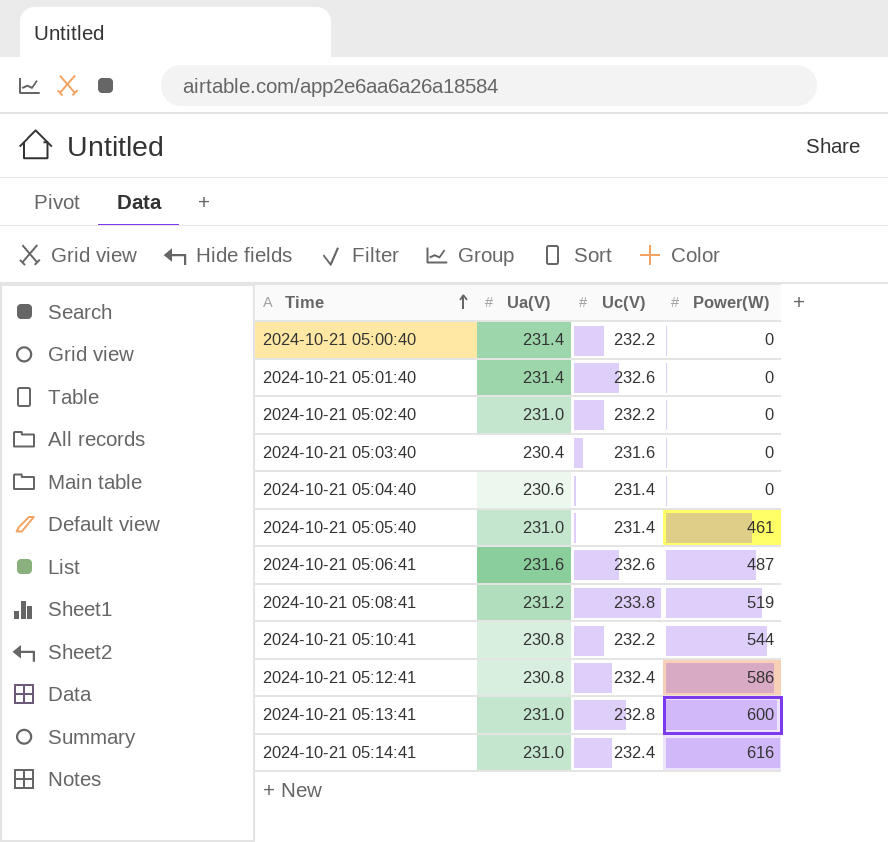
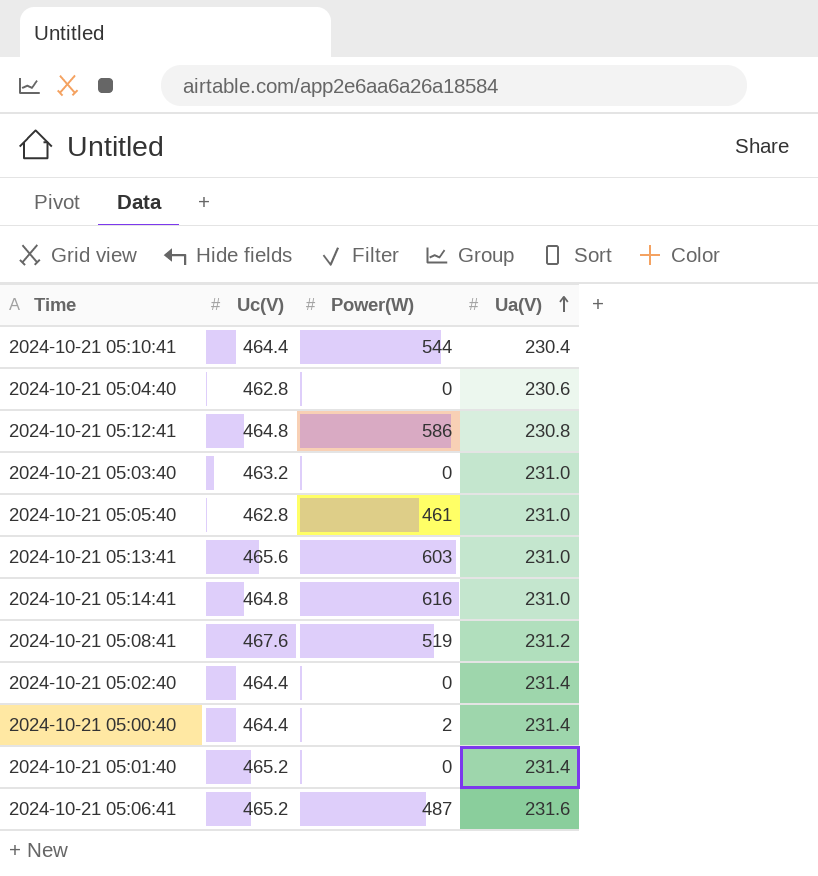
row order: Time ascending -> Ua(V) ascending
column Ua(V) | position: 2 -> 4
2024-10-21 05:10:41 | Uc(V): 232.2 -> 464.4
2024-10-21 05:10:41 | Ua(V): 230.8 -> 230.4
2024-10-21 05:04:40 | Uc(V): 231.4 -> 462.8
2024-10-21 05:12:41 | Uc(V): 232.4 -> 464.8
2024-10-21 05:03:40 | Uc(V): 231.6 -> 463.2
2024-10-21 05:03:40 | Ua(V): 230.4 -> 231.0
2024-10-21 05:05:40 | Uc(V): 231.4 -> 462.8
2024-10-21 05:13:41 | Uc(V): 232.8 -> 465.6
2024-10-21 05:13:41 | Power(W): 600 -> 603
2024-10-21 05:14:41 | Uc(V): 232.4 -> 464.8
2024-10-21 05:08:41 | Uc(V): 233.8 -> 467.6
2024-10-21 05:02:40 | Uc(V): 232.2 -> 464.4
2024-10-21 05:02:40 | Ua(V): 231.0 -> 231.4
2024-10-21 05:00:40 | Uc(V): 232.2 -> 464.4
2024-10-21 05:00:40 | Power(W): 0 -> 2
2024-10-21 05:01:40 | Uc(V): 232.6 -> 465.2
2024-10-21 05:06:41 | Uc(V): 232.6 -> 465.2

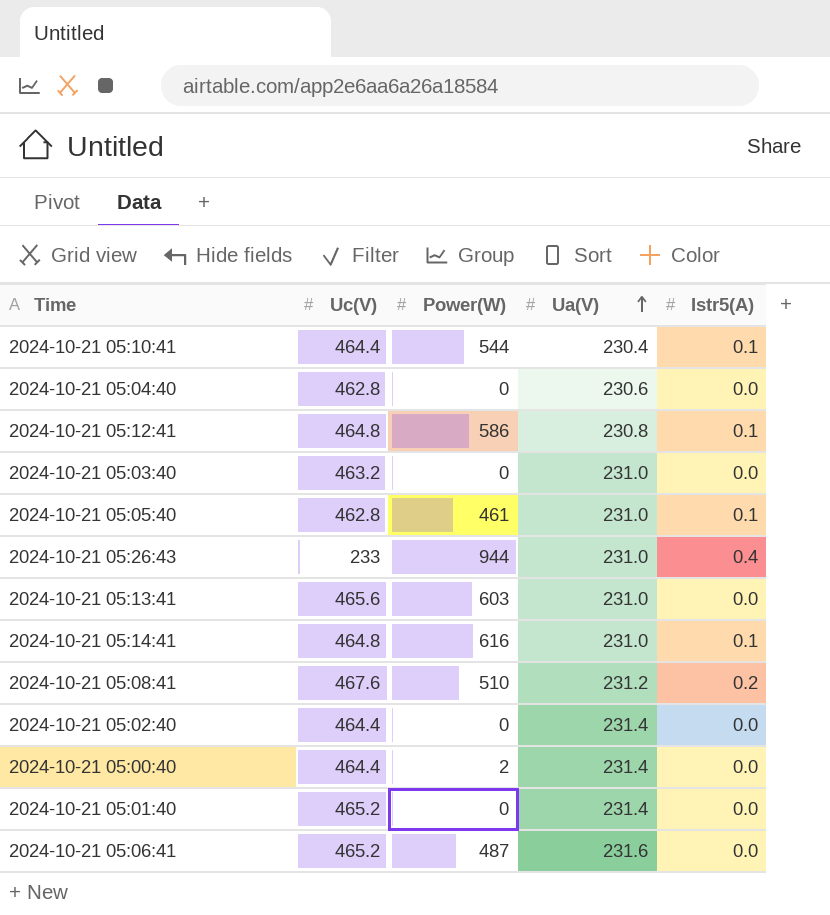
column Istr5(A) | position: none -> 5
row 2024-10-21 05:26:43: none -> 233 | 944 | 231.0 | 0.4
2024-10-21 05:08:41 | Power(W): 519 -> 510

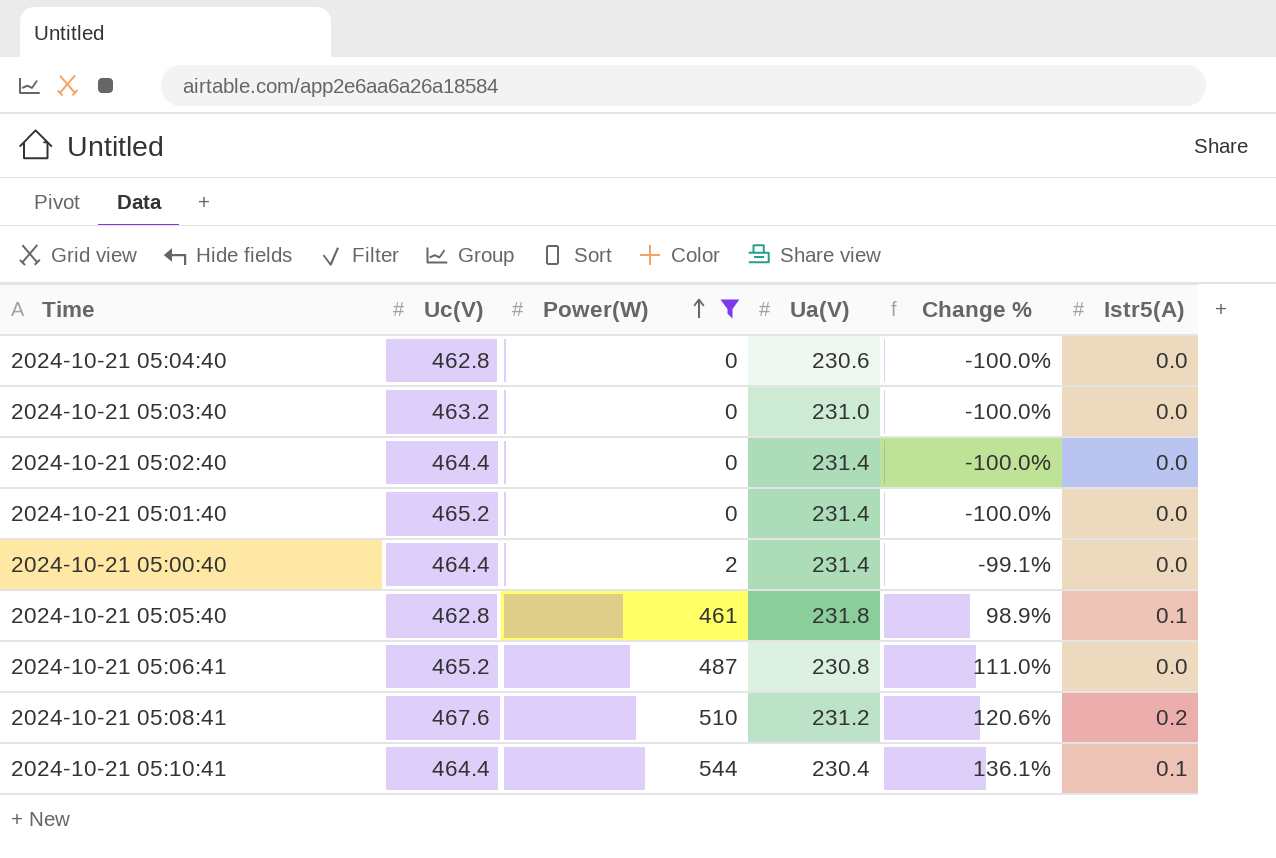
filter: none -> Power(W) <= 544
row order: Ua(V) ascending -> Power(W) ascending
column Change % | formula: none -> ([Power(W)] - [Ua(V)]) / [Ua(V)]
2024-10-21 05:05:40 | Ua(V): 231.0 -> 231.8
2024-10-21 05:06:41 | Ua(V): 231.6 -> 230.8

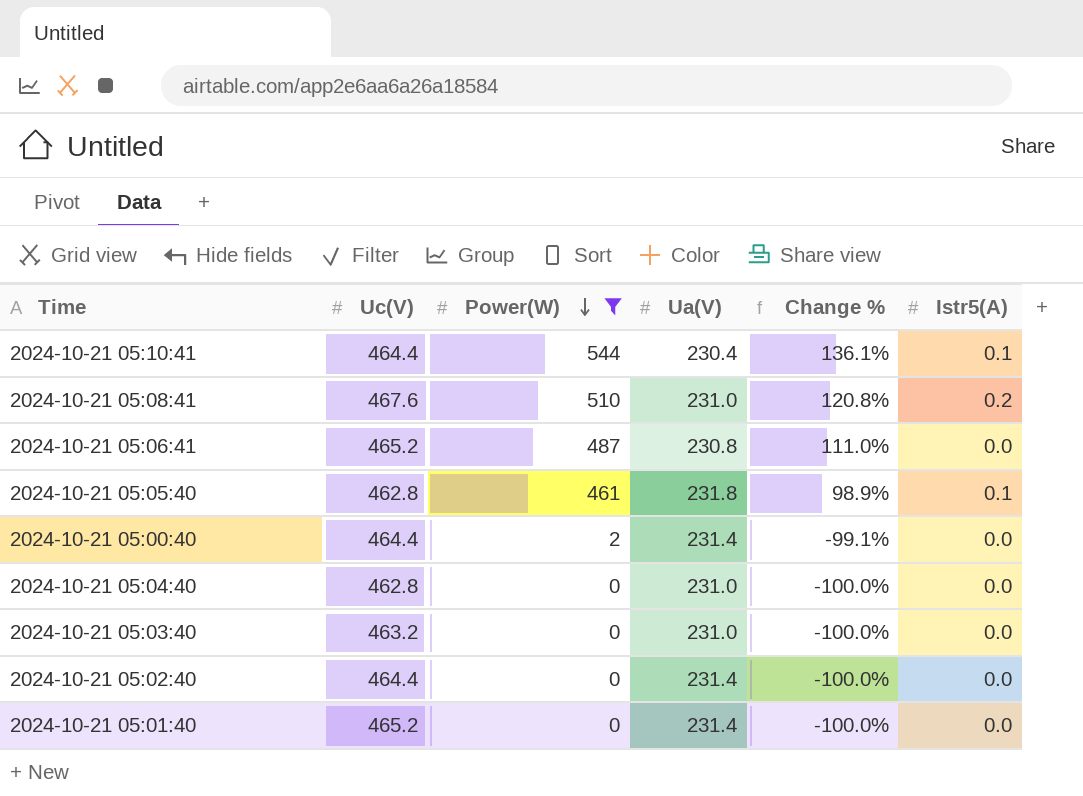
row order: Power(W) ascending -> Power(W) descending
2024-10-21 05:08:41 | Ua(V): 231.2 -> 231.0
2024-10-21 05:08:41 | Change %: 120.6% -> 120.8%
2024-10-21 05:04:40 | Ua(V): 230.6 -> 231.0

